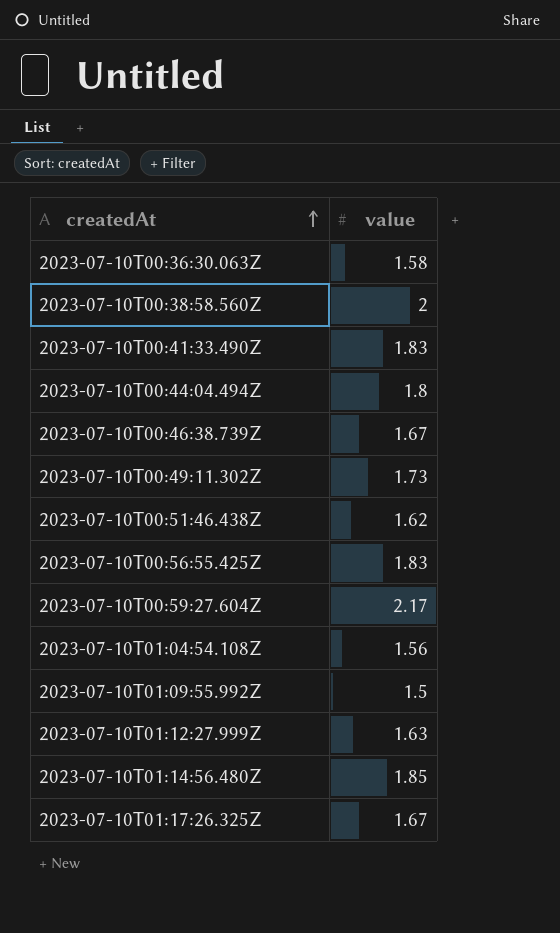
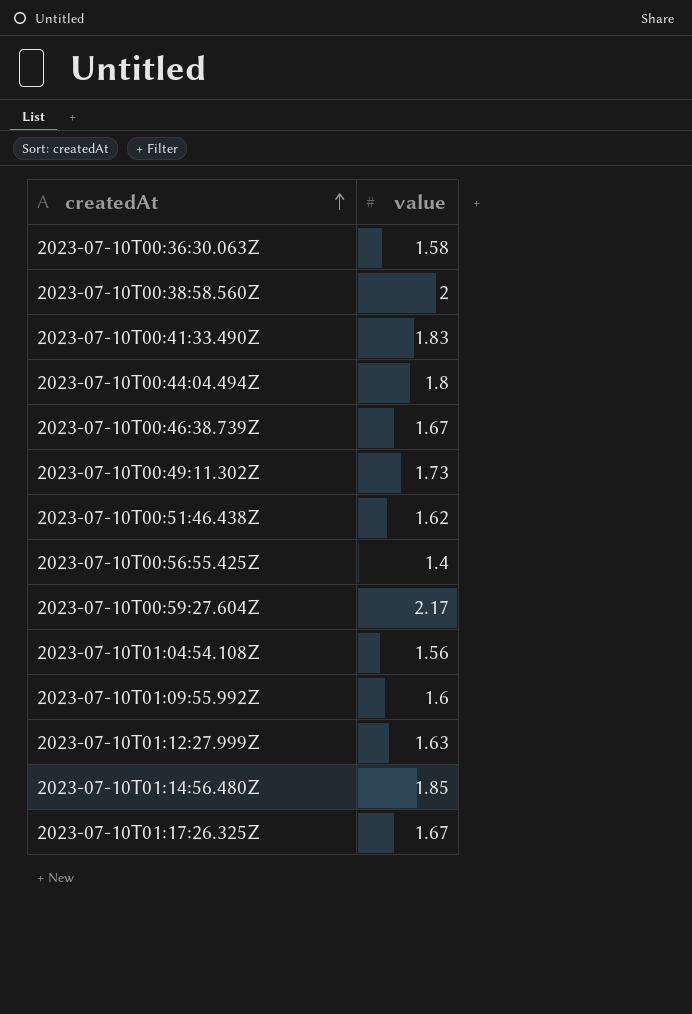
2023-07-10T00:56:55.425Z | value: 1.83 -> 1.4
2023-07-10T01:09:55.992Z | value: 1.5 -> 1.6

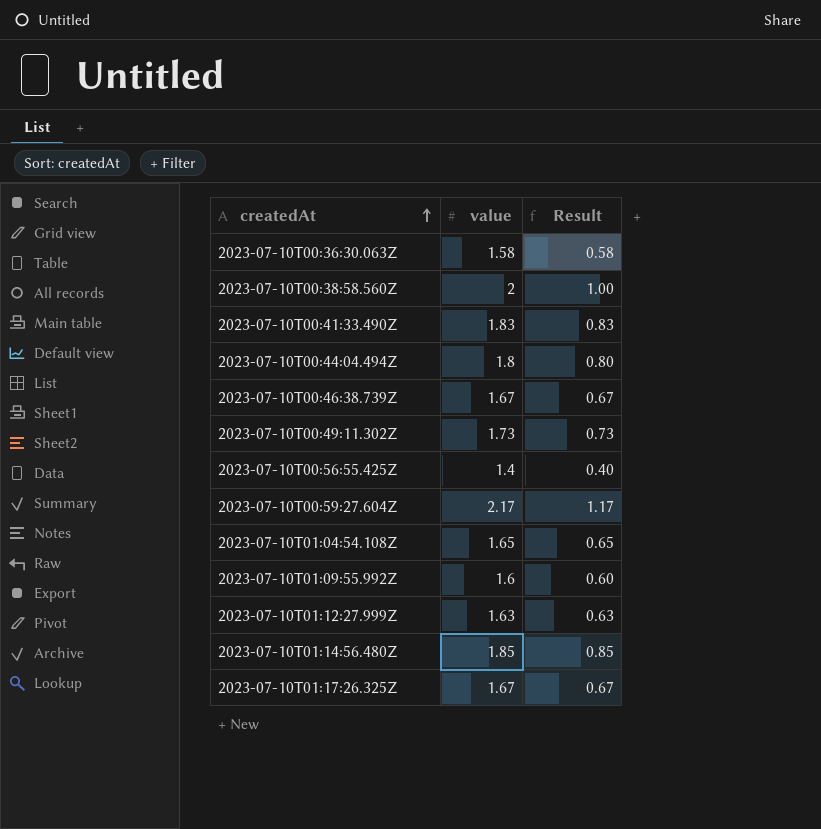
column Result | formula: none -> [value] - 1
row 2023-07-10T00:51:46.438Z: 1.62 -> none
2023-07-10T01:04:54.108Z | value: 1.56 -> 1.65

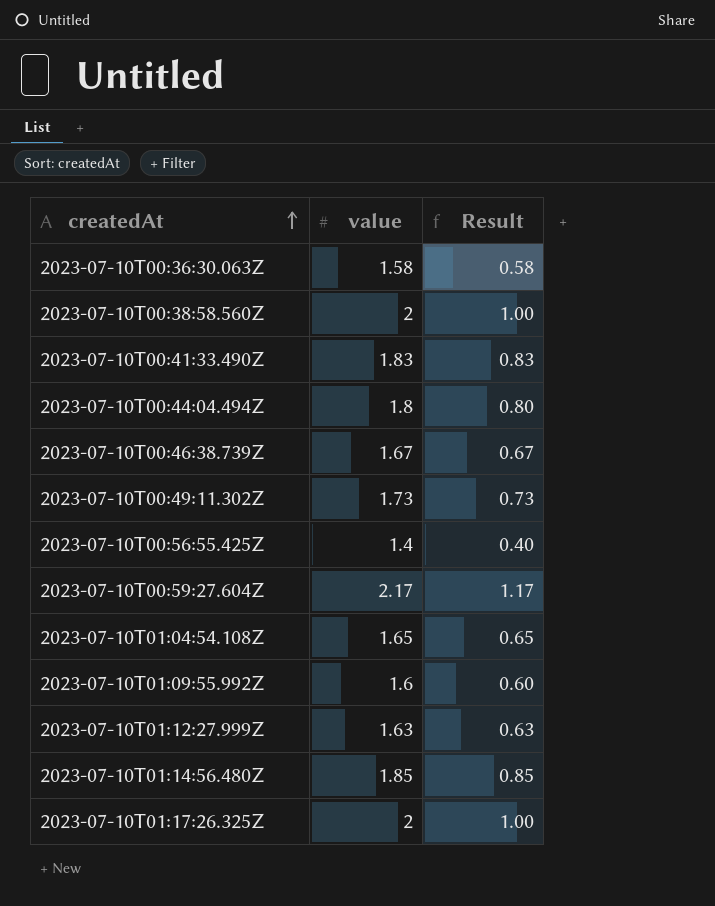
2023-07-10T01:17:26.325Z | value: 1.67 -> 2
2023-07-10T01:17:26.325Z | Result: 0.67 -> 1.00

